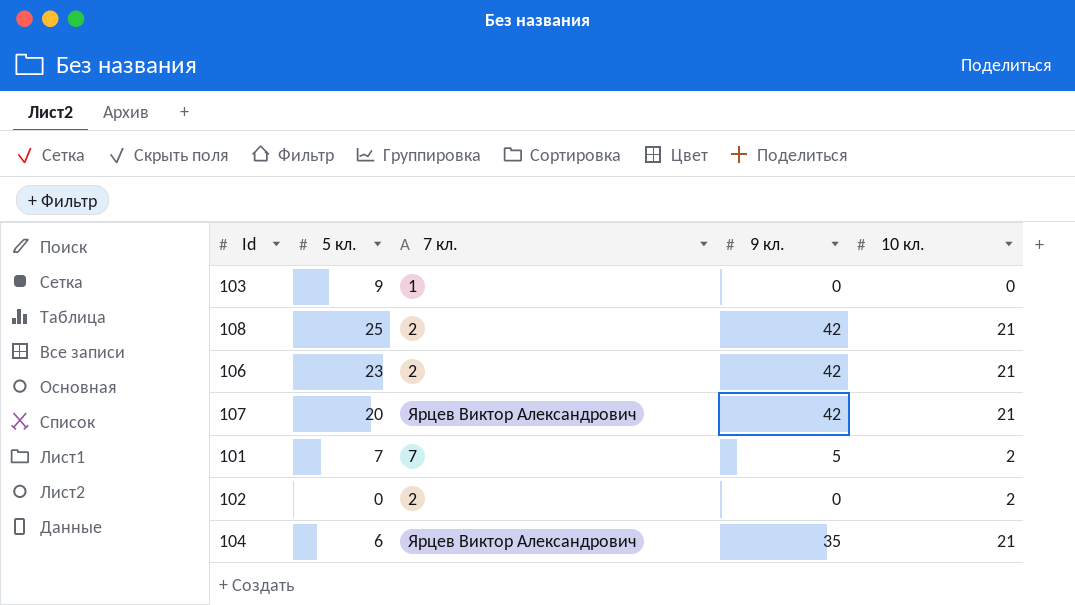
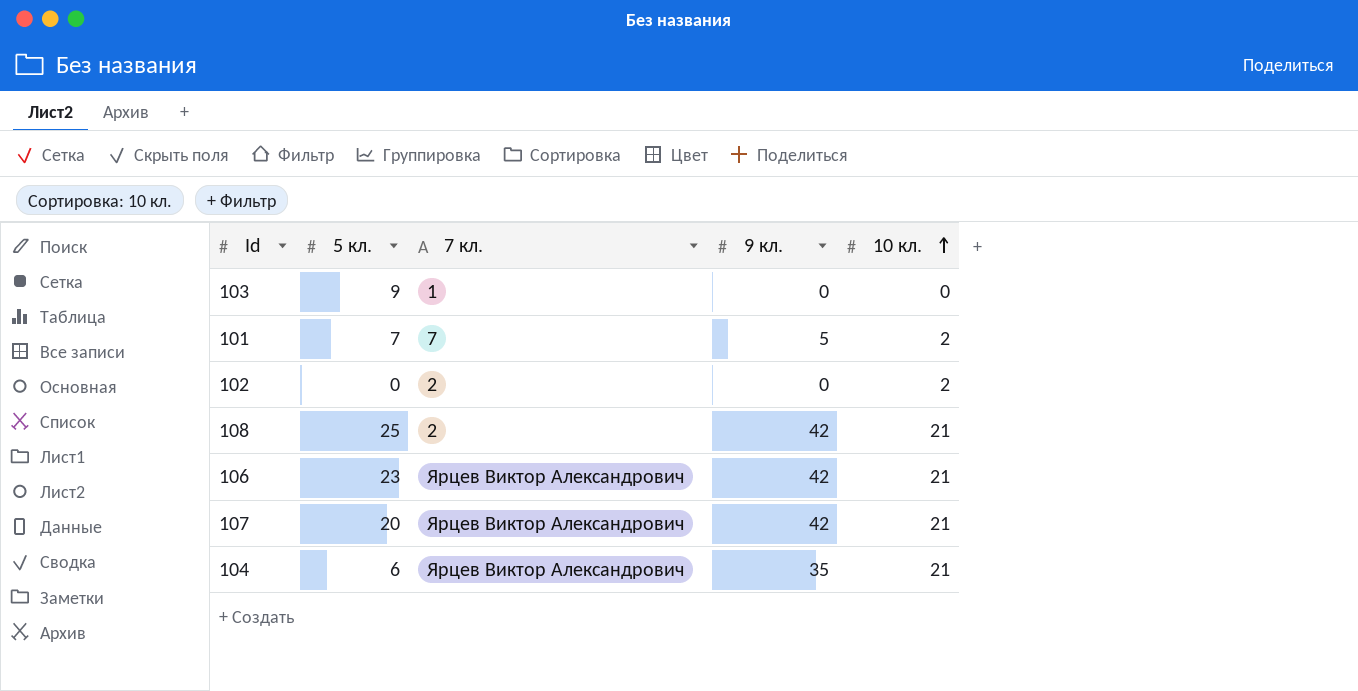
row order: none -> 10 кл. ascending
106 | 7 кл.: 2 -> Ярцев Виктор Александрович

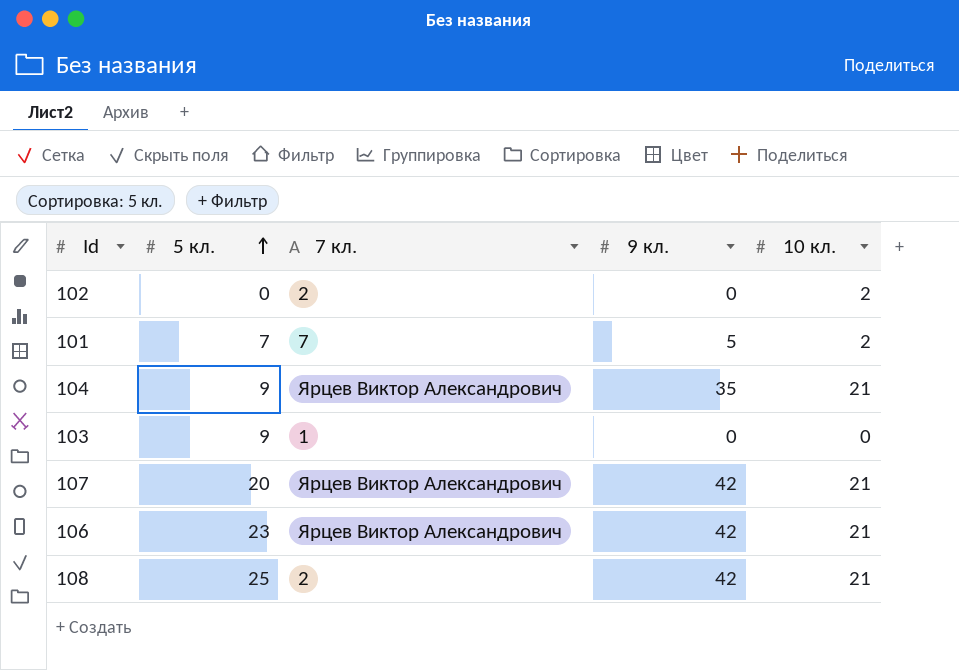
row order: 10 кл. ascending -> 5 кл. ascending
104 | 5 кл.: 6 -> 9

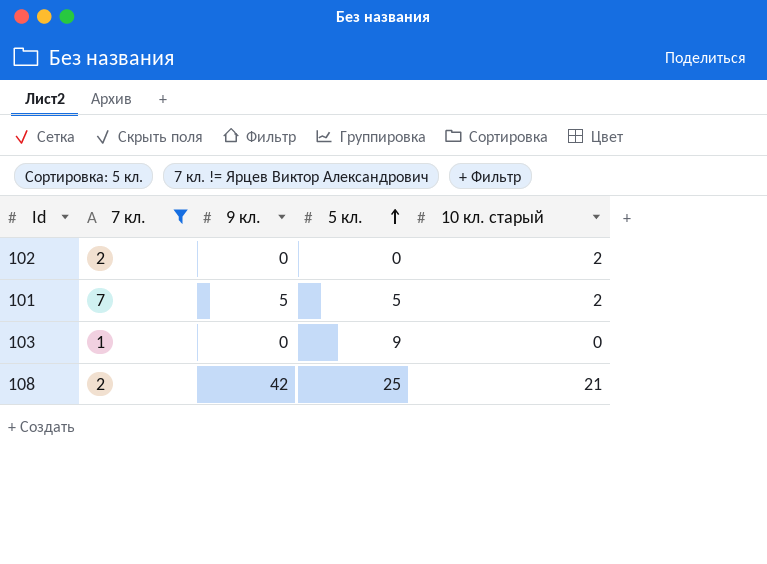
filter: none -> 7 кл. != Ярцев Виктор Александрович
column 5 кл. | position: 2 -> 4
column name: 10 кл. -> 10 кл. старый
101 | 5 кл.: 7 -> 5

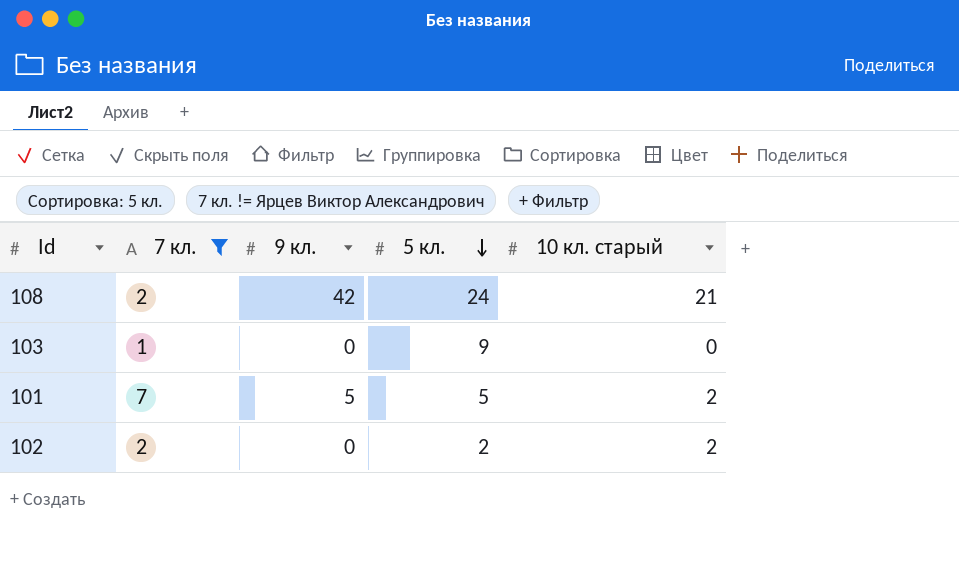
row order: 5 кл. ascending -> 5 кл. descending
108 | 5 кл.: 25 -> 24
102 | 5 кл.: 0 -> 2

